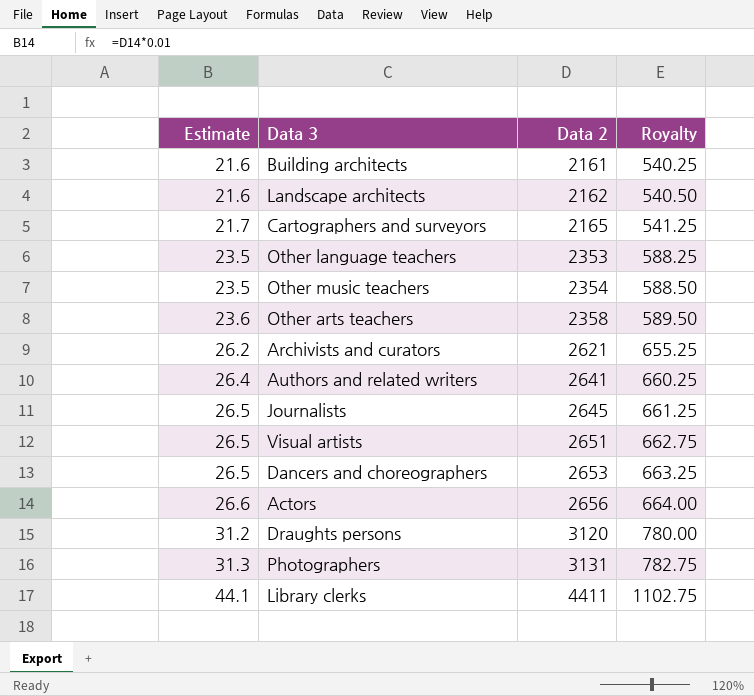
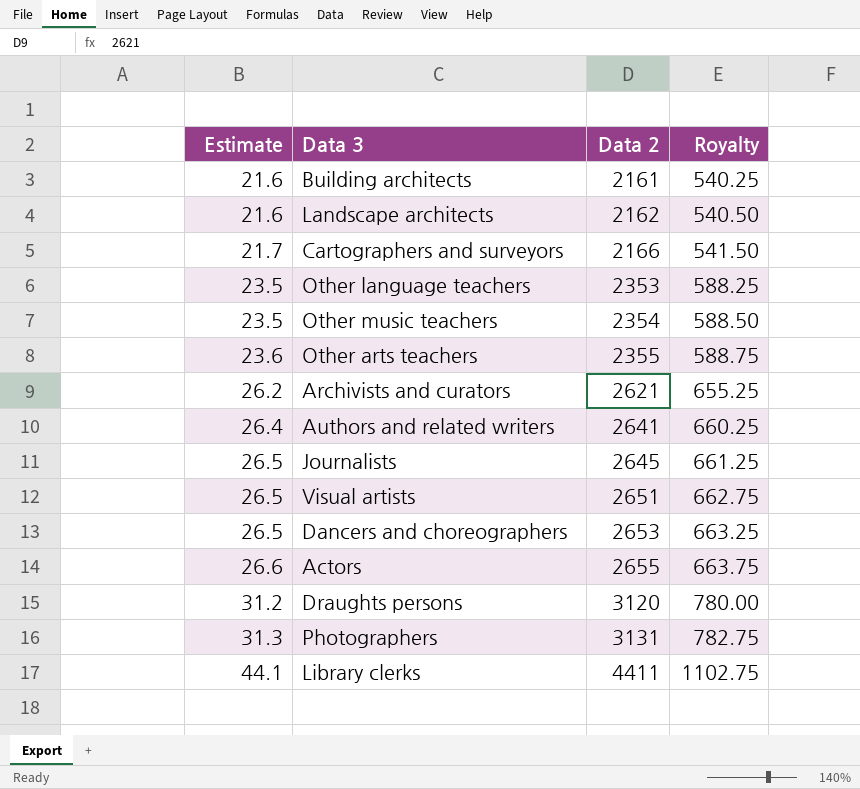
Cartographers and surveyors | Data 2: 2165 -> 2166
Cartographers and surveyors | Royalty: 541.25 -> 541.50
Other arts teachers | Data 2: 2358 -> 2355
Other arts teachers | Royalty: 589.50 -> 588.75
Actors | Data 2: 2656 -> 2655
Actors | Royalty: 664.00 -> 663.75

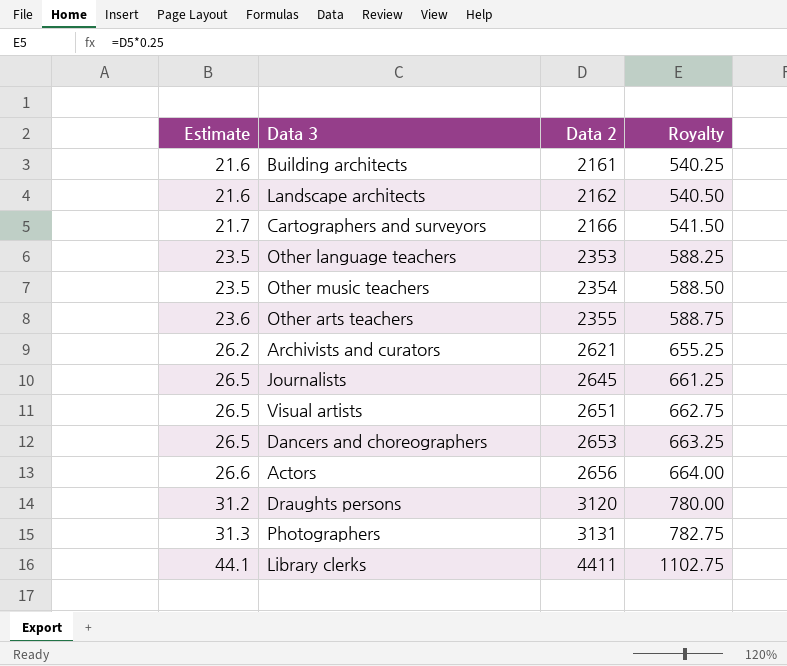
row Authors and related writers: 26.4 | 2641 | 660.25 -> none
Actors | Data 2: 2655 -> 2656
Actors | Royalty: 663.75 -> 664.00

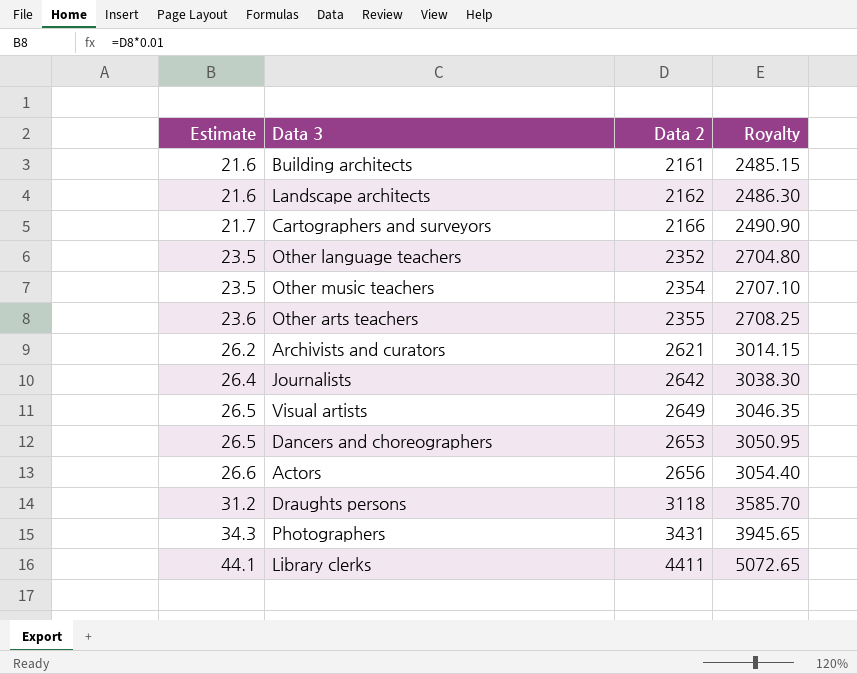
column Royalty | formula: [Data 2] * 0.25 -> [Data 2] * 1.15
Other language teachers | Data 2: 2353 -> 2352
Journalists | Estimate: 26.5 -> 26.4
Journalists | Data 2: 2645 -> 2642
Visual artists | Data 2: 2651 -> 2649
Draughts persons | Data 2: 3120 -> 3118
Photographers | Estimate: 31.3 -> 34.3
Photographers | Data 2: 3131 -> 3431

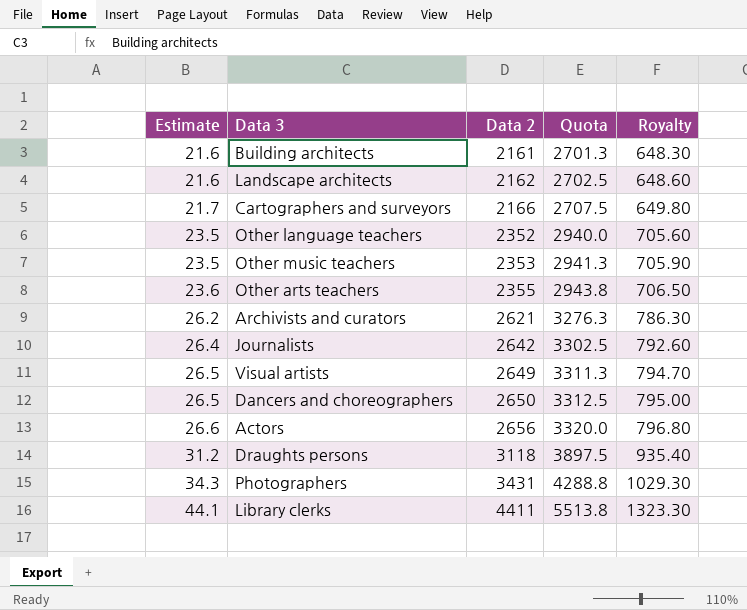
column Quota | formula: none -> [Data 2] * 1.25
column Royalty | formula: [Data 2] * 1.15 -> [Data 2] * 0.3
Other music teachers | Data 2: 2354 -> 2353
Dancers and choreographers | Data 2: 2653 -> 2650

